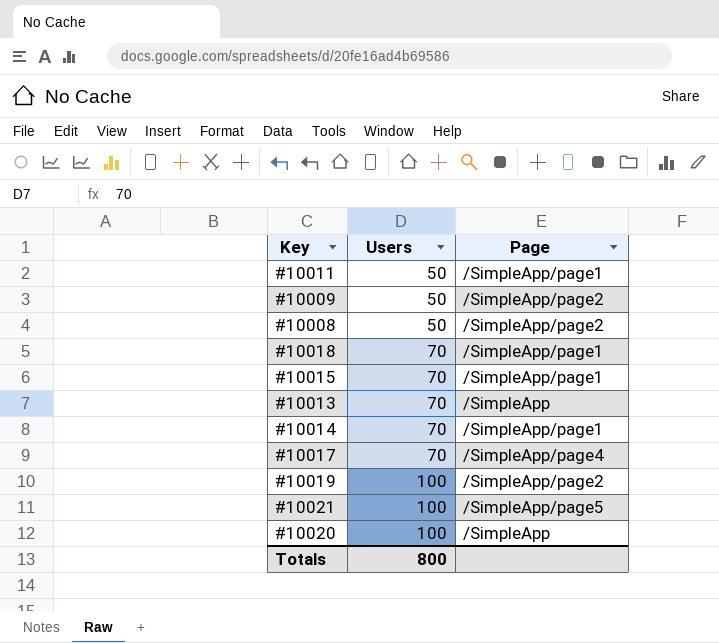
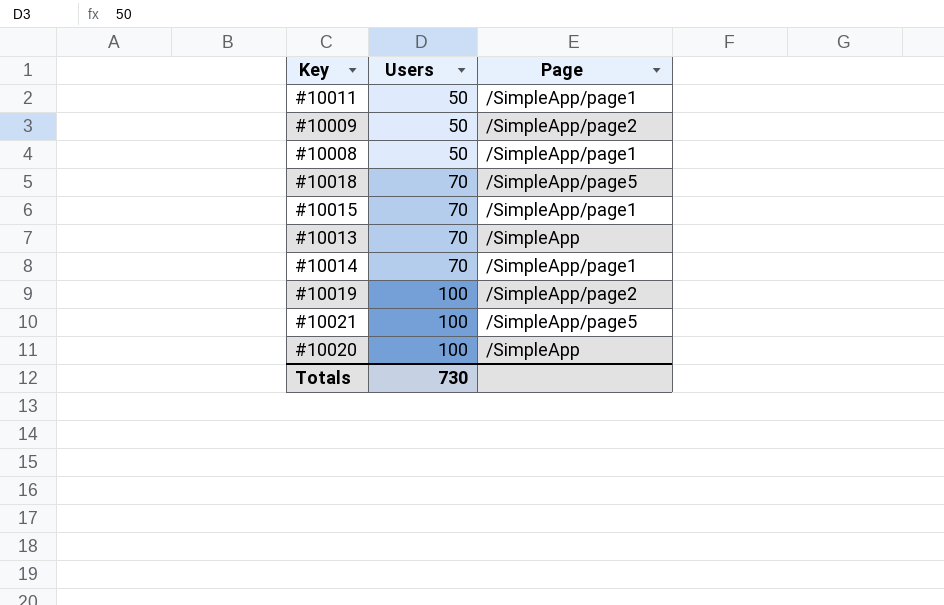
row #10017: 70 | /SimpleApp/page4 -> none
#10008 | Page: /SimpleApp/page2 -> /SimpleApp/page1
#10018 | Page: /SimpleApp/page1 -> /SimpleApp/page5
Totals | Users: 800 -> 730

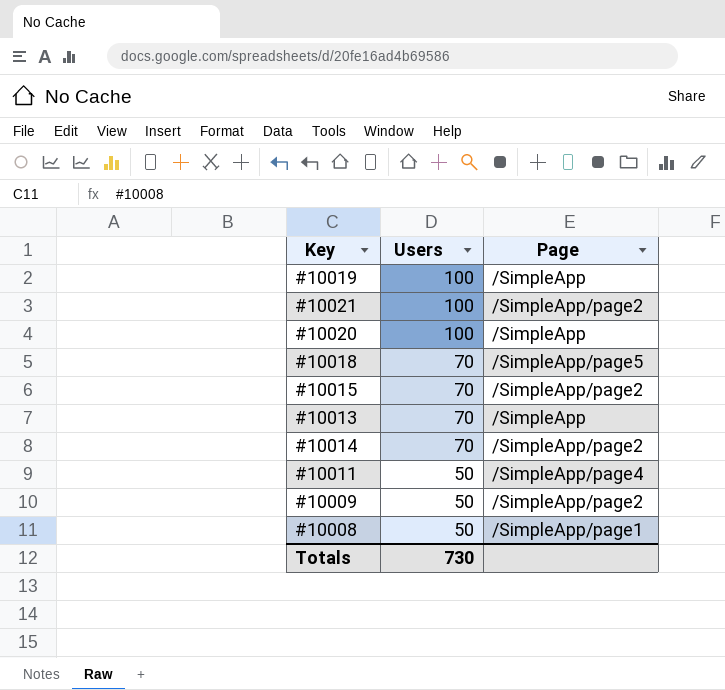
row order: Users ascending -> Users descending
#10019 | Page: /SimpleApp/page2 -> /SimpleApp
#10021 | Page: /SimpleApp/page5 -> /SimpleApp/page2
#10015 | Page: /SimpleApp/page1 -> /SimpleApp/page2
#10014 | Page: /SimpleApp/page1 -> /SimpleApp/page2
#10011 | Page: /SimpleApp/page1 -> /SimpleApp/page4

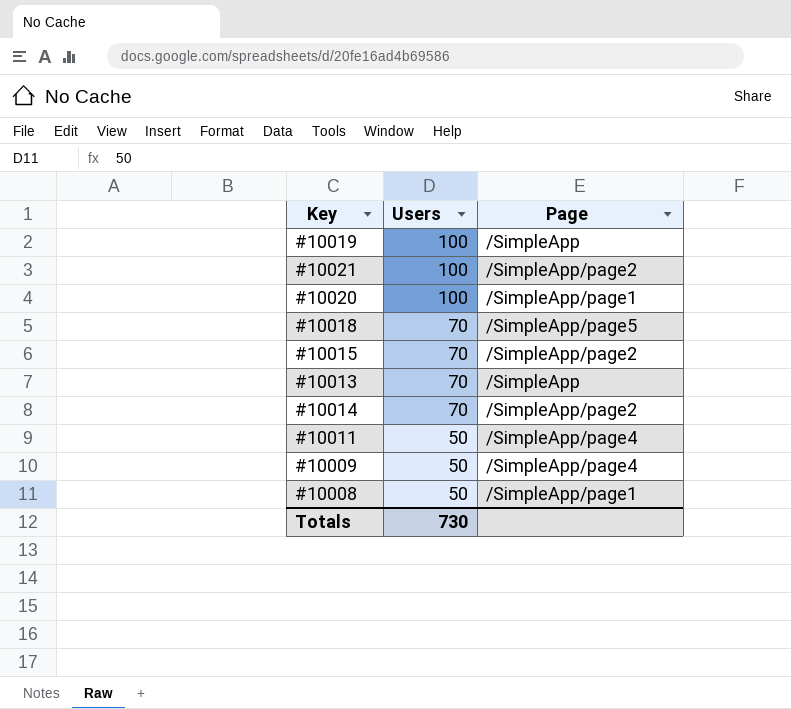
#10020 | Page: /SimpleApp -> /SimpleApp/page1
#10009 | Page: /SimpleApp/page2 -> /SimpleApp/page4

